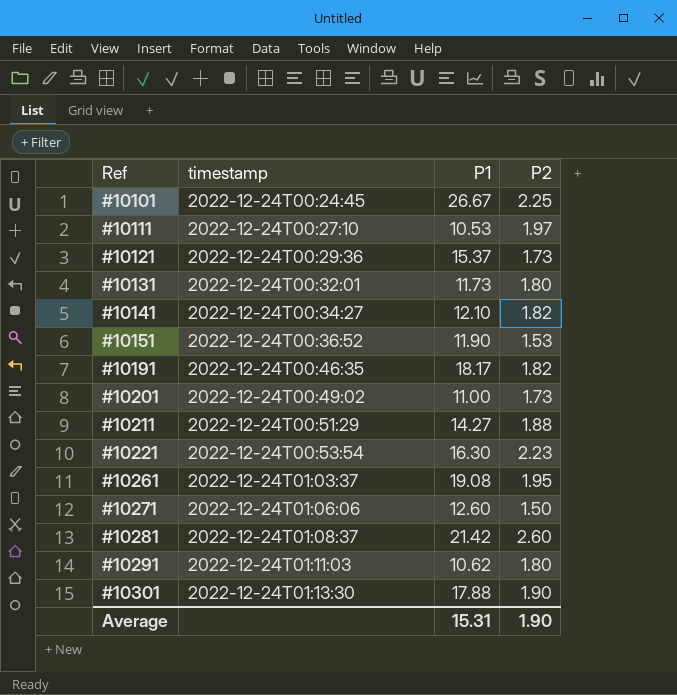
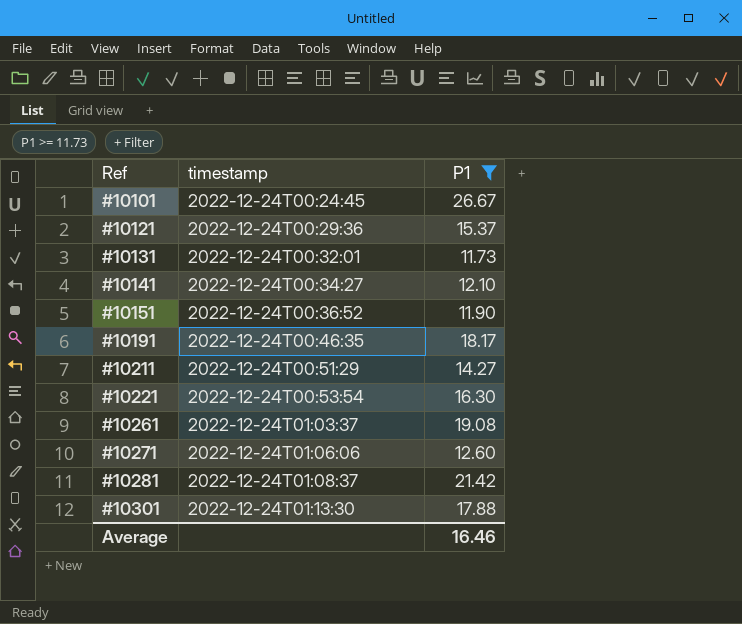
filter: none -> P1 >= 11.73
column P2 | position: 4 -> none
Average | P1: 15.31 -> 16.46

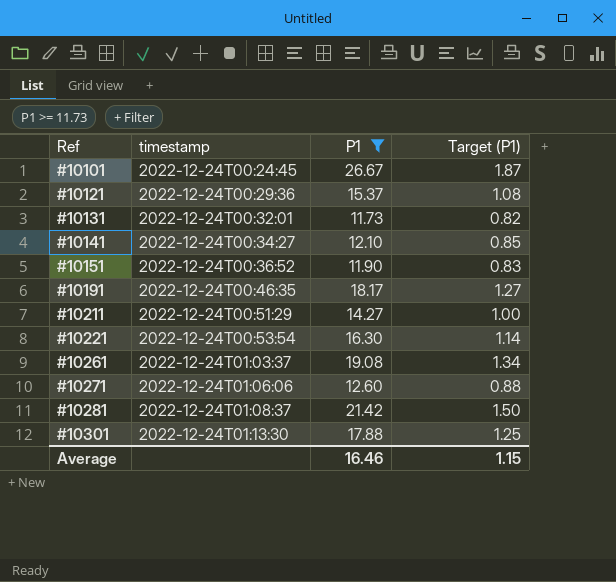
column Target (P1) | formula: none -> [P1] * 0.07

